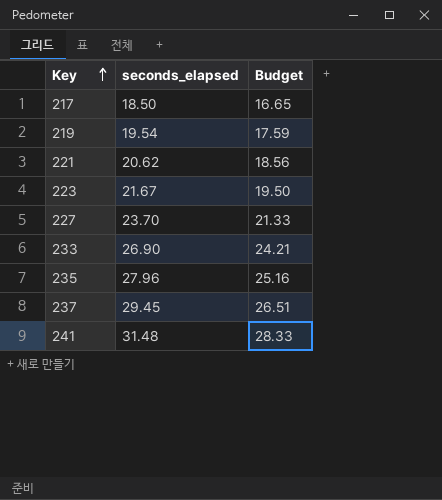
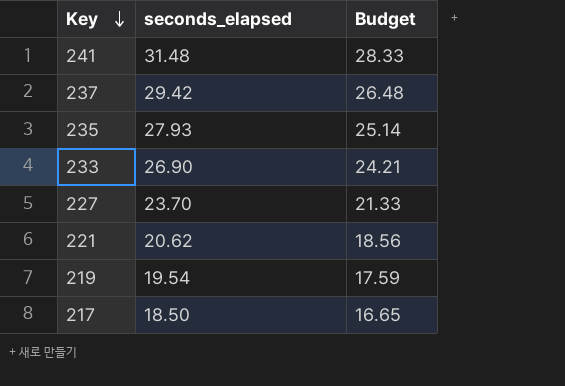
row order: Key ascending -> Key descending
row 223: 21.67 | 19.50 -> none
237 | seconds_elapsed: 29.45 -> 29.42
237 | Budget: 26.51 -> 26.48
235 | seconds_elapsed: 27.96 -> 27.93
235 | Budget: 25.16 -> 25.14

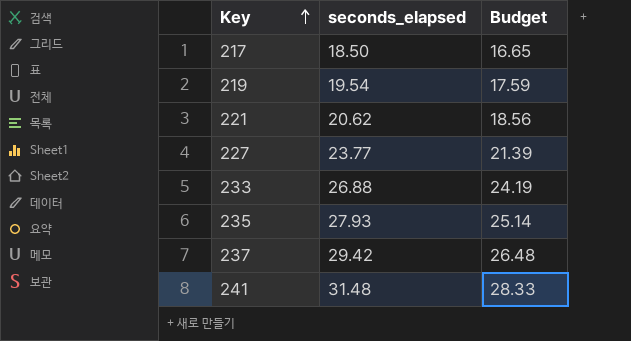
row order: Key descending -> Key ascending
227 | seconds_elapsed: 23.70 -> 23.77
227 | Budget: 21.33 -> 21.39
233 | seconds_elapsed: 26.90 -> 26.88
233 | Budget: 24.21 -> 24.19

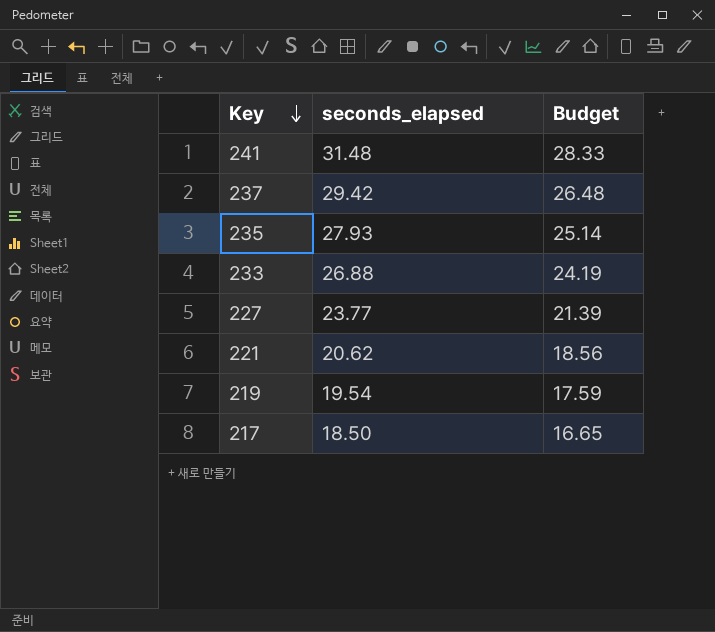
row order: Key ascending -> Key descending

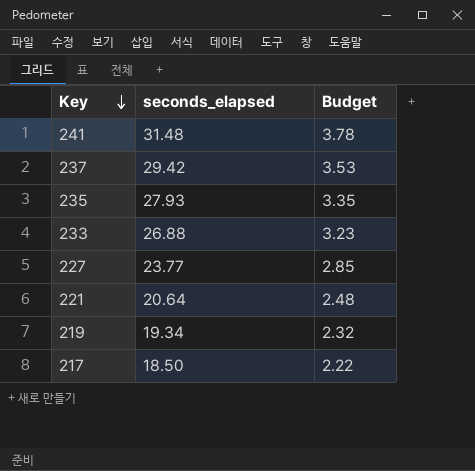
column Budget | formula: [seconds_elapsed] * 0.9 -> [seconds_elapsed] * 0.12
221 | seconds_elapsed: 20.62 -> 20.64
219 | seconds_elapsed: 19.54 -> 19.34

